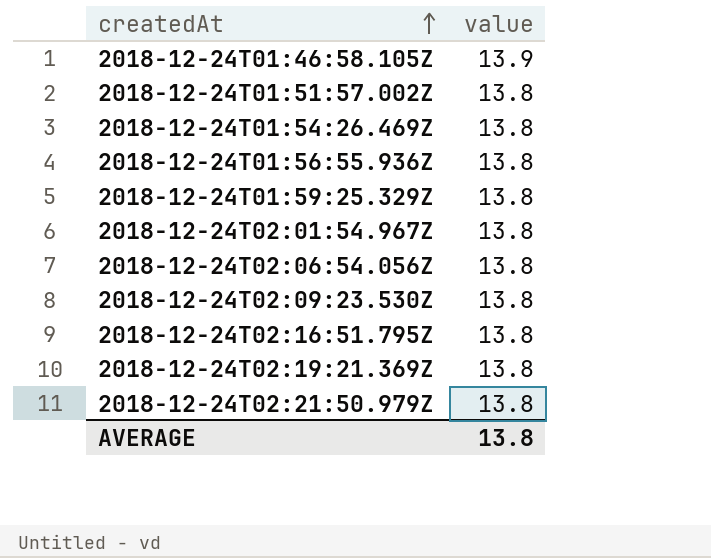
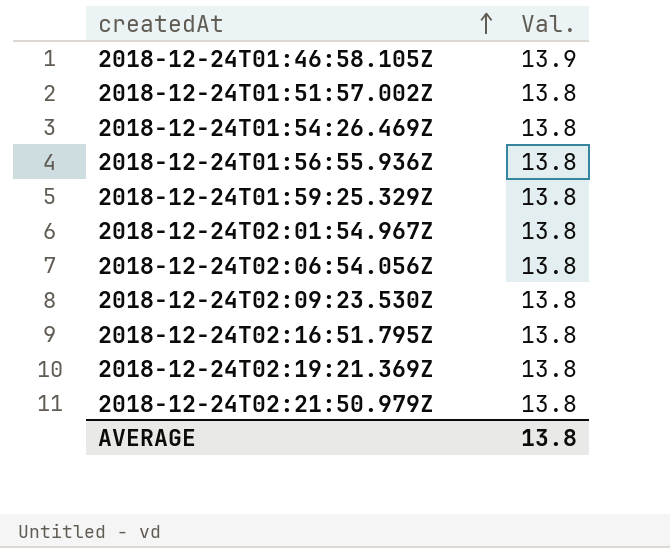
column name: value -> Val.

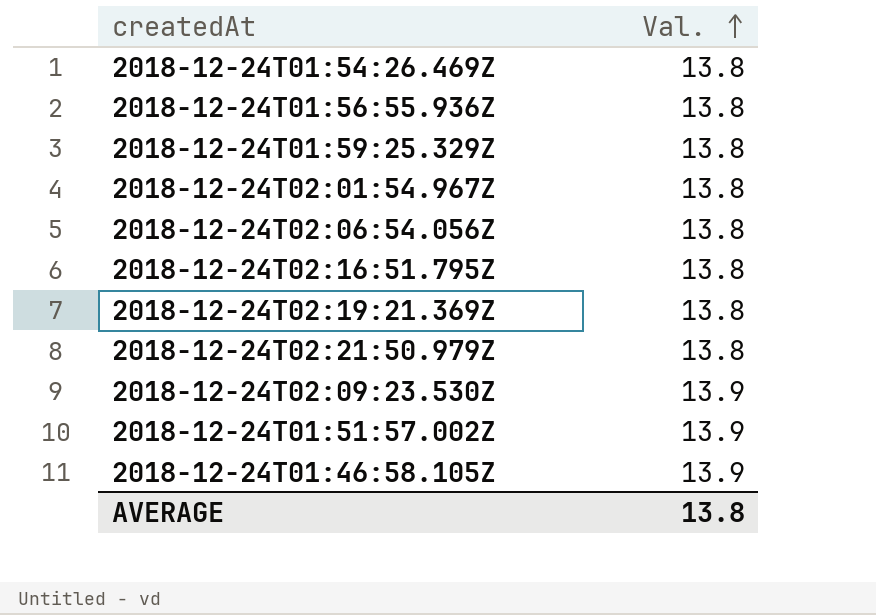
row order: createdAt ascending -> Val. ascending
2018-12-24T02:09:23.530Z | Val.: 13.8 -> 13.9
2018-12-24T01:51:57.002Z | Val.: 13.8 -> 13.9

